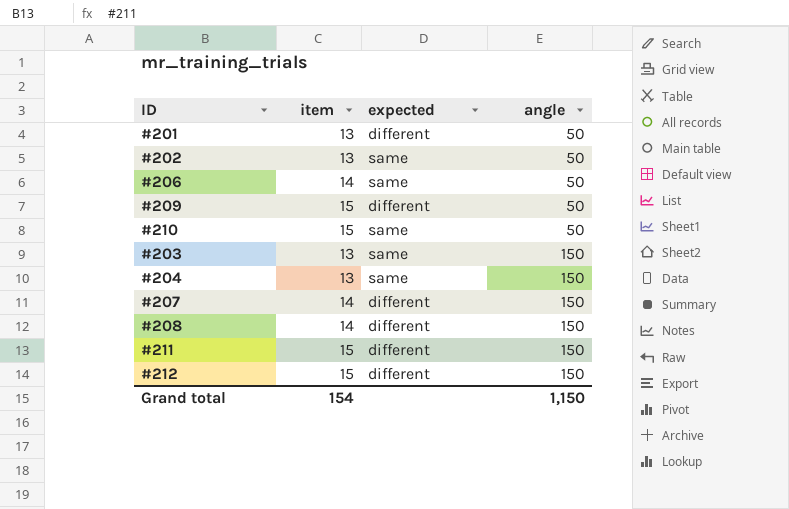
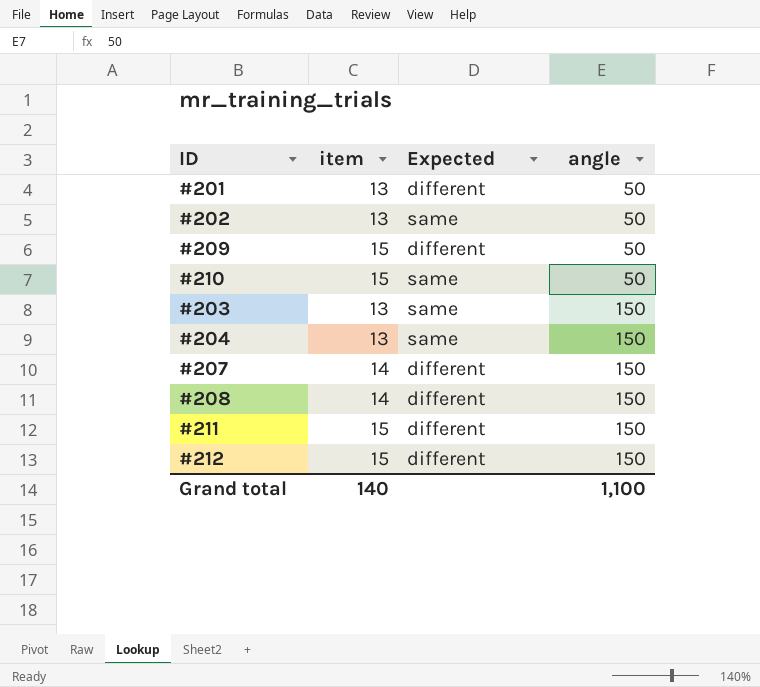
column name: expected -> Expected
row #206: 14 | same | 50 -> none
Grand total | item: 154 -> 140
Grand total | angle: 1,150 -> 1,100

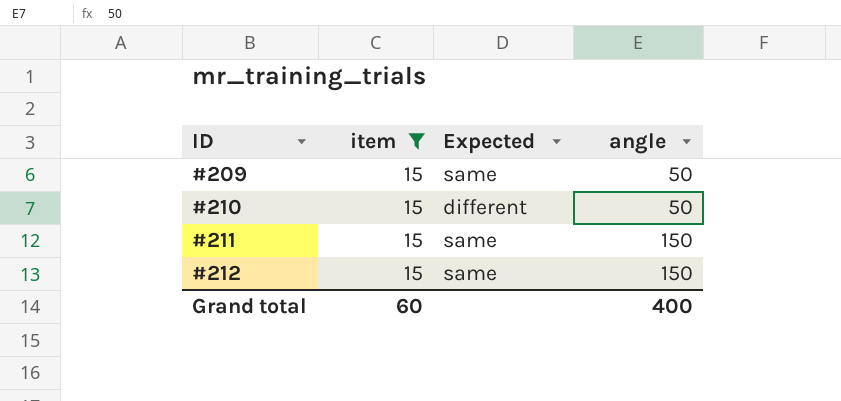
filter: none -> item = 15
#209 | Expected: different -> same
#210 | Expected: same -> different
#211 | Expected: different -> same
#212 | Expected: different -> same
Grand total | item: 140 -> 60
Grand total | angle: 1,100 -> 400

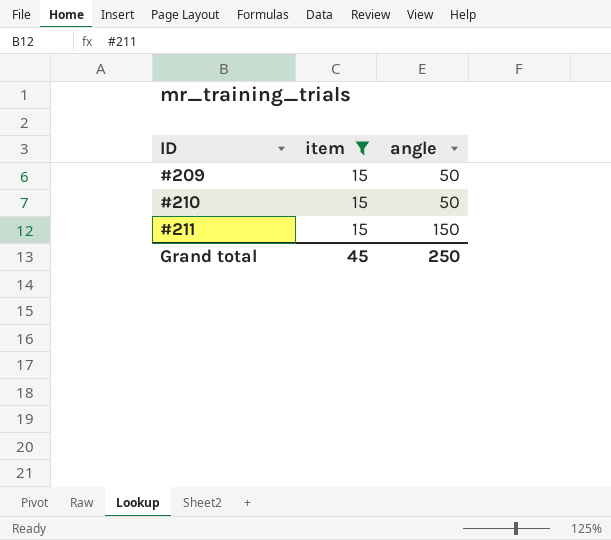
column Expected | position: 3 -> none
row #212: 15 | same | 150 -> none
Grand total | item: 60 -> 45
Grand total | angle: 400 -> 250

